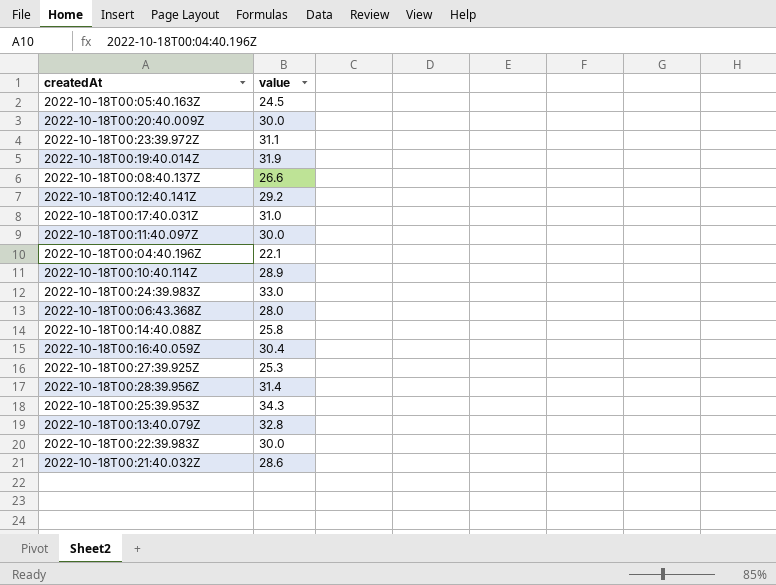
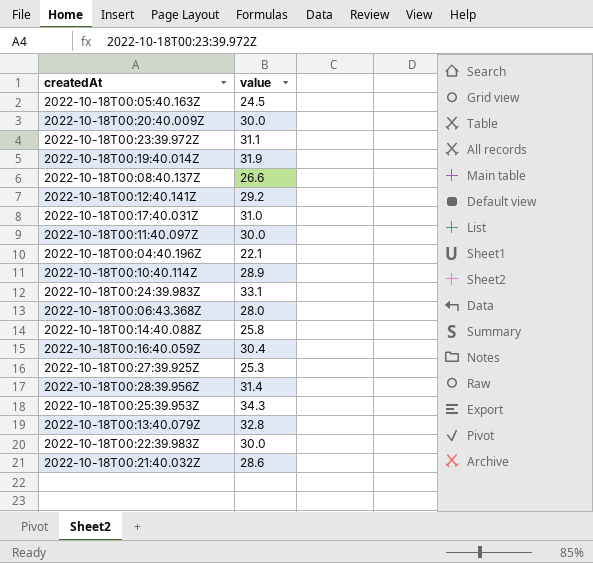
2022-10-18T00:24:39.983Z | value: 33.0 -> 33.1

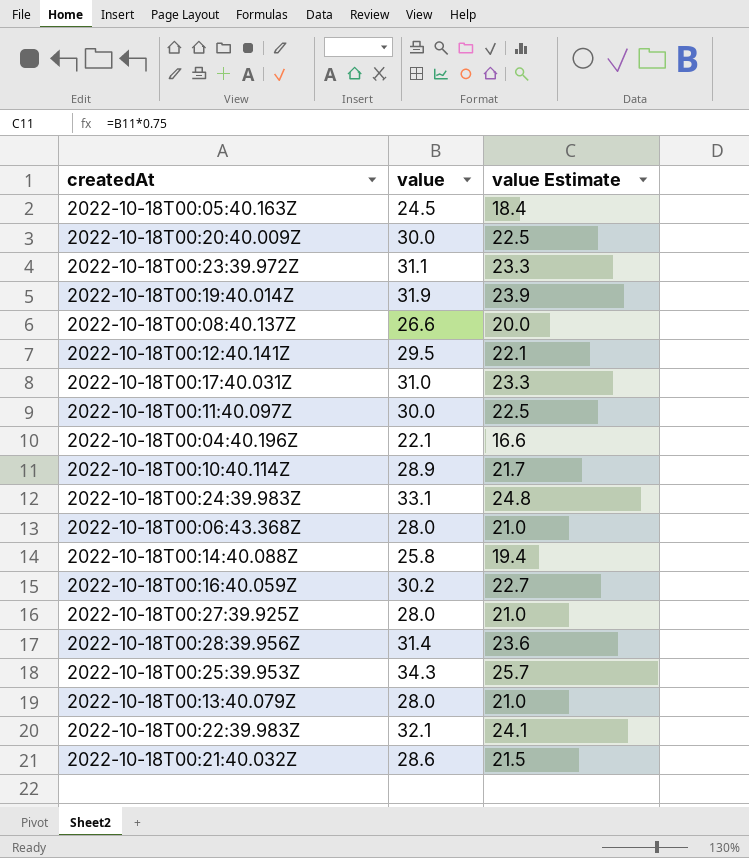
column value Estimate | formula: none -> [value] * 0.75
2022-10-18T00:12:40.141Z | value: 29.2 -> 29.5
2022-10-18T00:16:40.059Z | value: 30.4 -> 30.2
2022-10-18T00:27:39.925Z | value: 25.3 -> 28.0
2022-10-18T00:13:40.079Z | value: 32.8 -> 28.0
2022-10-18T00:22:39.983Z | value: 30.0 -> 32.1

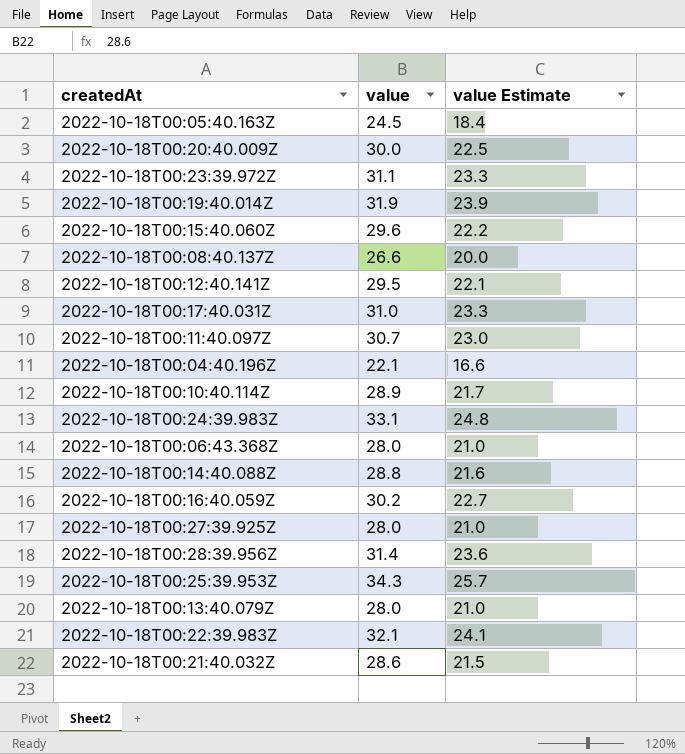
row 2022-10-18T00:15:40.060Z: none -> 29.6 | 22.2
2022-10-18T00:11:40.097Z | value: 30.0 -> 30.7
2022-10-18T00:11:40.097Z | value Estimate: 22.5 -> 23.0
2022-10-18T00:14:40.088Z | value: 25.8 -> 28.8
2022-10-18T00:14:40.088Z | value Estimate: 19.4 -> 21.6

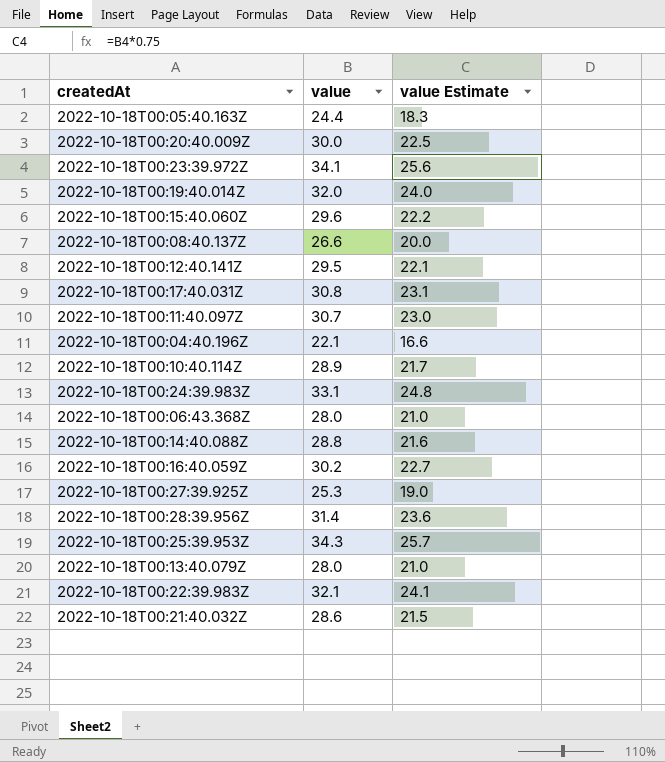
2022-10-18T00:05:40.163Z | value: 24.5 -> 24.4
2022-10-18T00:05:40.163Z | value Estimate: 18.4 -> 18.3
2022-10-18T00:23:39.972Z | value: 31.1 -> 34.1
2022-10-18T00:23:39.972Z | value Estimate: 23.3 -> 25.6
2022-10-18T00:19:40.014Z | value: 31.9 -> 32.0
2022-10-18T00:19:40.014Z | value Estimate: 23.9 -> 24.0
2022-10-18T00:17:40.031Z | value: 31.0 -> 30.8
2022-10-18T00:17:40.031Z | value Estimate: 23.3 -> 23.1
2022-10-18T00:27:39.925Z | value: 28.0 -> 25.3
2022-10-18T00:27:39.925Z | value Estimate: 21.0 -> 19.0

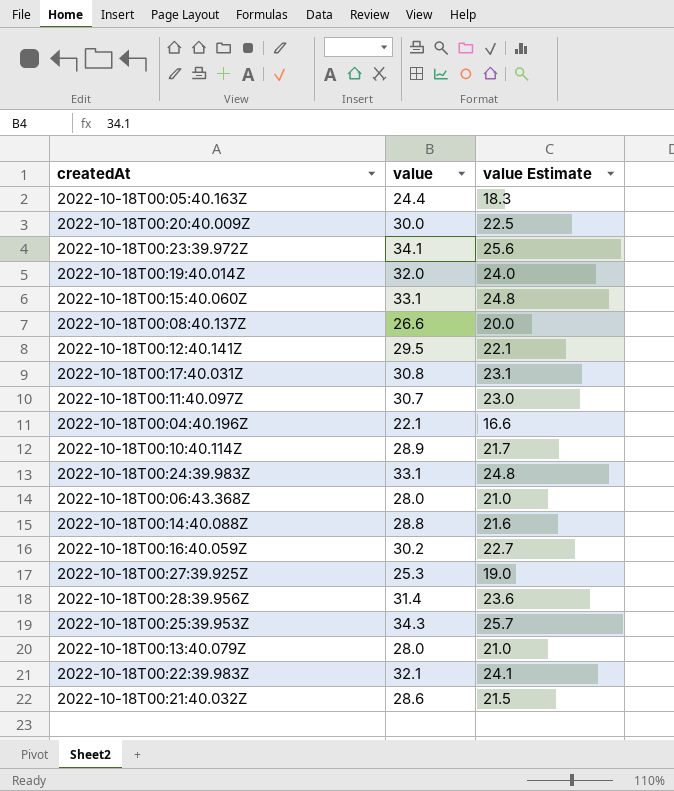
2022-10-18T00:15:40.060Z | value: 29.6 -> 33.1
2022-10-18T00:15:40.060Z | value Estimate: 22.2 -> 24.8

